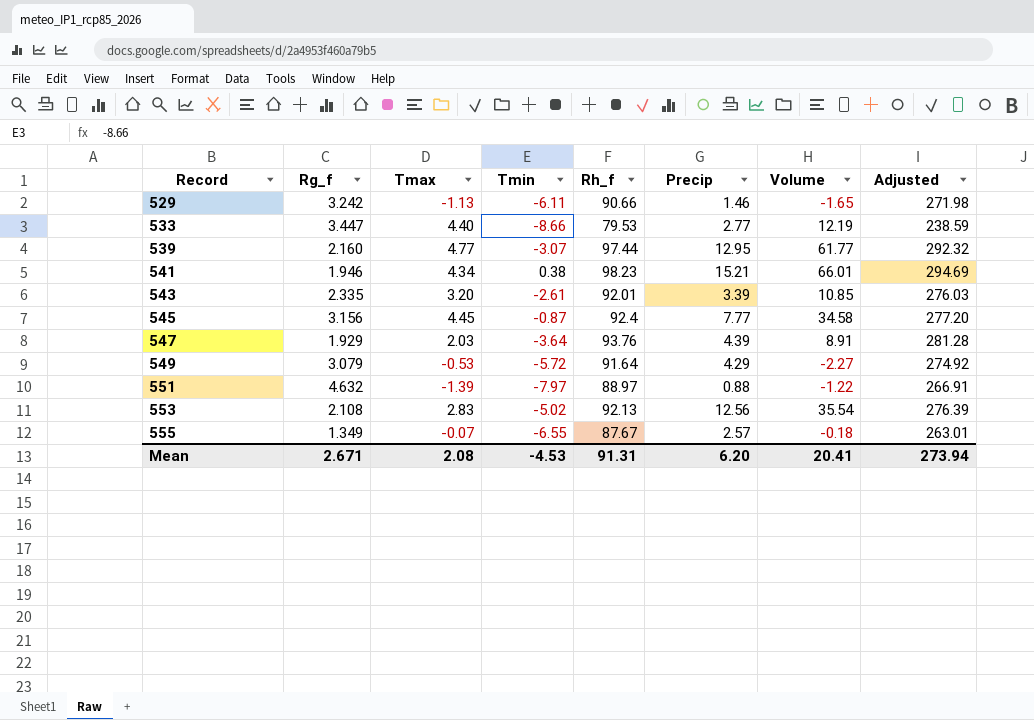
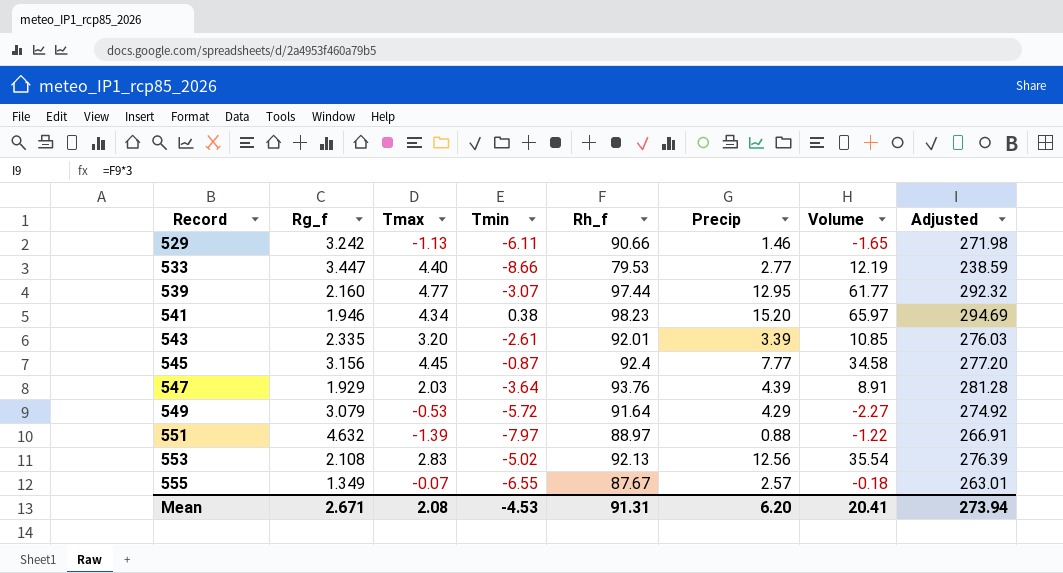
541 | Precip: 15.21 -> 15.20
541 | Volume: 66.01 -> 65.97

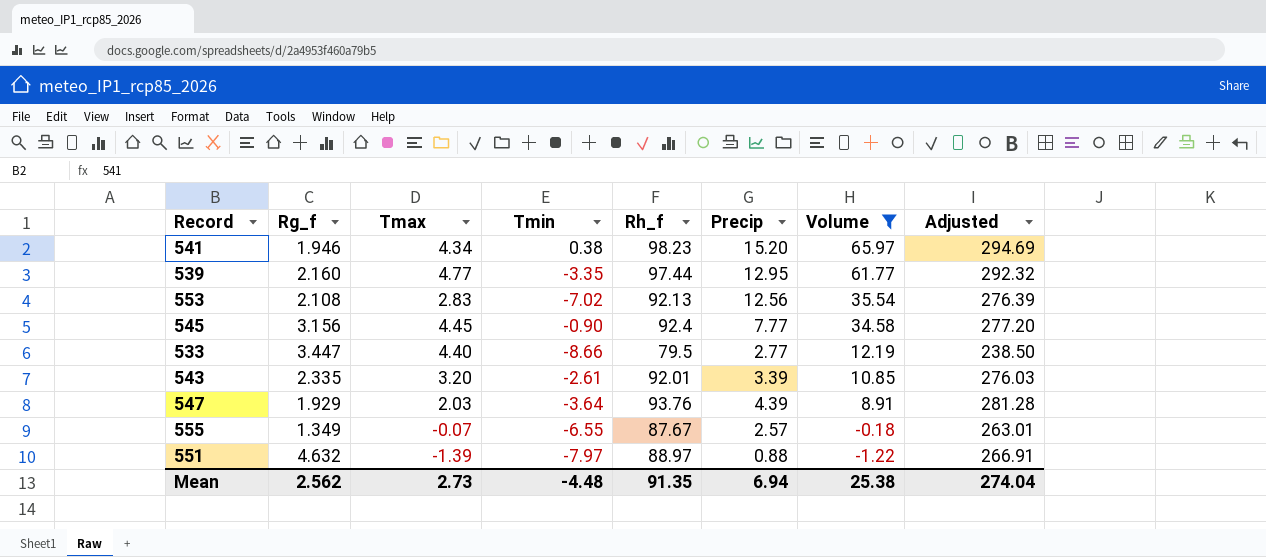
filter: none -> Volume >= -1.22
row order: Record ascending -> Volume descending
539 | Tmin: -3.07 -> -3.35
553 | Tmin: -5.02 -> -7.02
545 | Tmin: -0.87 -> -0.90
533 | Rh_f: 79.53 -> 79.5
533 | Adjusted: 238.59 -> 238.50
Mean | Rg_f: 2.671 -> 2.562
Mean | Tmax: 2.08 -> 2.73
Mean | Tmin: -4.53 -> -4.48
Mean | Rh_f: 91.31 -> 91.35
Mean | Precip: 6.20 -> 6.94
Mean | Volume: 20.41 -> 25.38
Mean | Adjusted: 273.94 -> 274.04

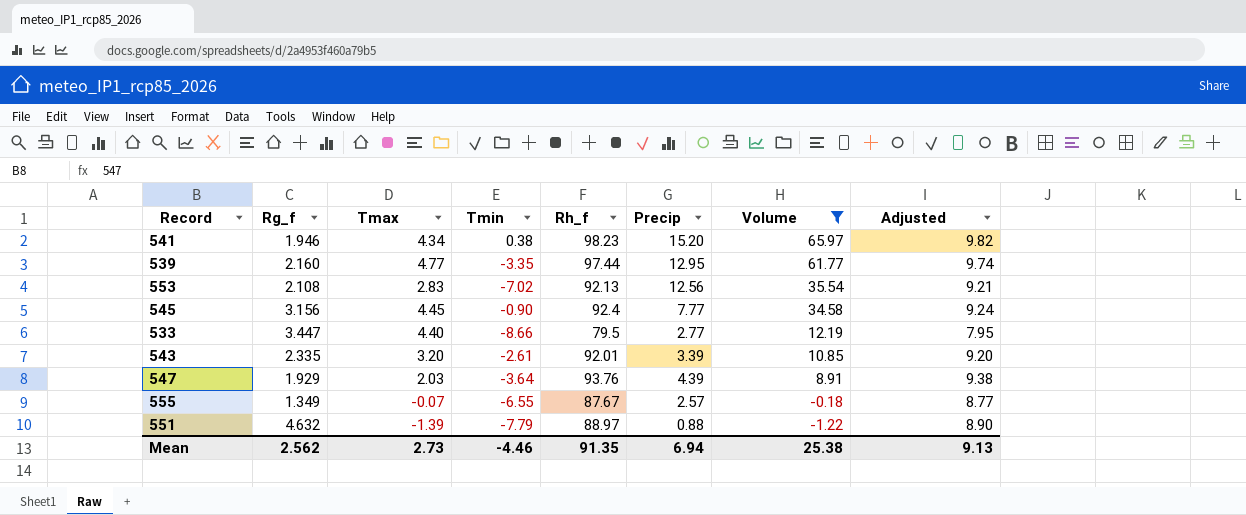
column Adjusted | formula: [Rh_f] * 3 -> [Rh_f] * 0.1
551 | Tmin: -7.97 -> -7.79
Mean | Tmin: -4.48 -> -4.46
Mean | Adjusted: 274.04 -> 9.13

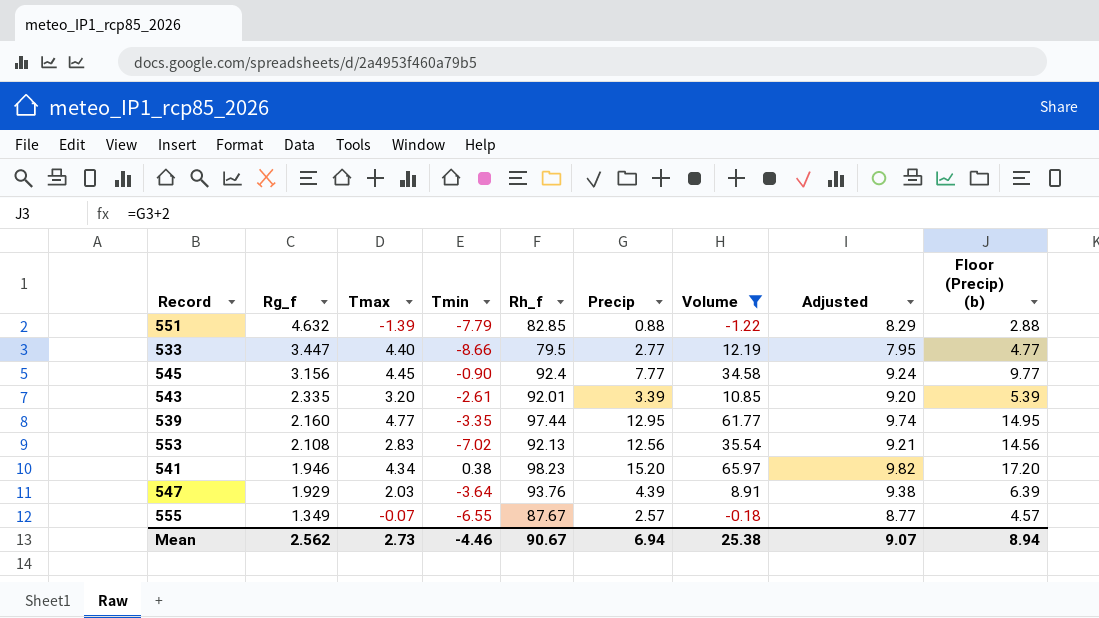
row order: Volume descending -> Rg_f descending
column Floor (Precip) (b) | formula: none -> [Precip] + 2
551 | Rh_f: 88.97 -> 82.85
551 | Adjusted: 8.90 -> 8.29
Mean | Rh_f: 91.35 -> 90.67
Mean | Adjusted: 9.13 -> 9.07

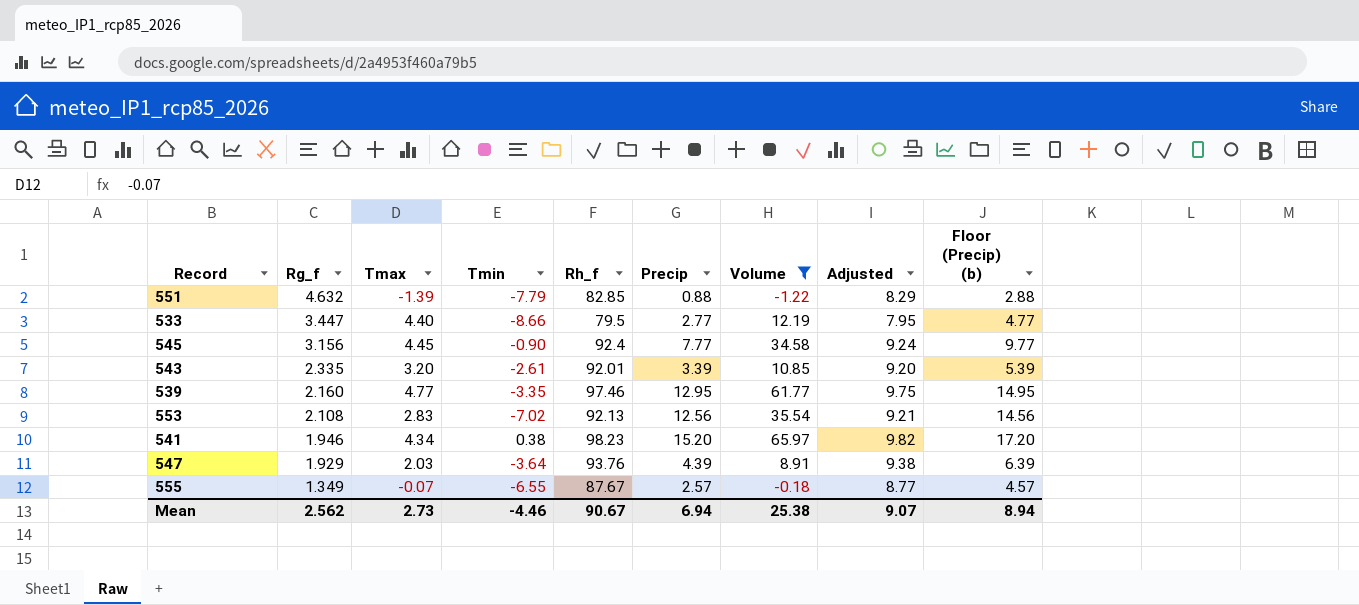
539 | Rh_f: 97.44 -> 97.46
539 | Adjusted: 9.74 -> 9.75

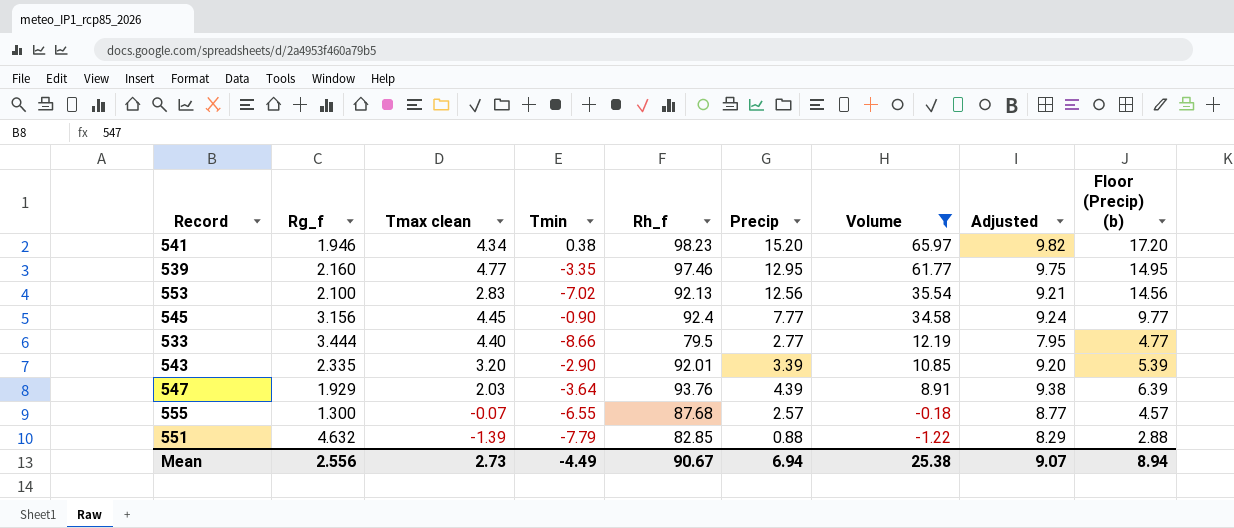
row order: Rg_f descending -> Volume descending
column name: Tmax -> Tmax clean
553 | Rg_f: 2.108 -> 2.100
533 | Rg_f: 3.447 -> 3.444
543 | Tmin: -2.61 -> -2.90
555 | Rg_f: 1.349 -> 1.300
555 | Rh_f: 87.67 -> 87.68
Mean | Rg_f: 2.562 -> 2.556
Mean | Tmin: -4.46 -> -4.49

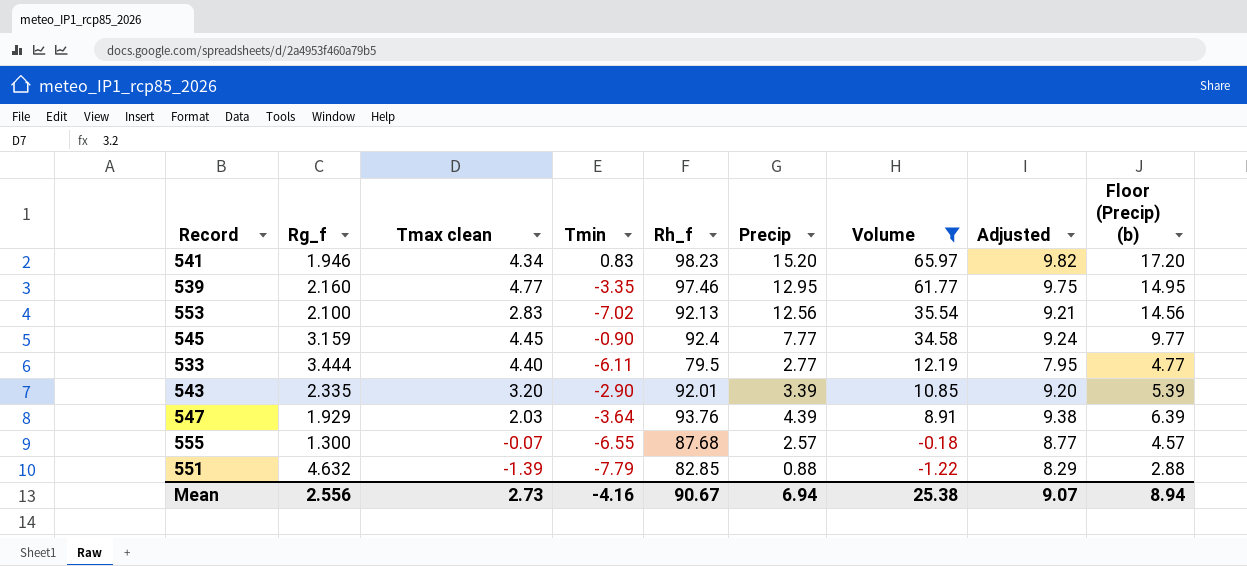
541 | Tmin: 0.38 -> 0.83
545 | Rg_f: 3.156 -> 3.159
533 | Tmin: -8.66 -> -6.11
Mean | Tmin: -4.49 -> -4.16

